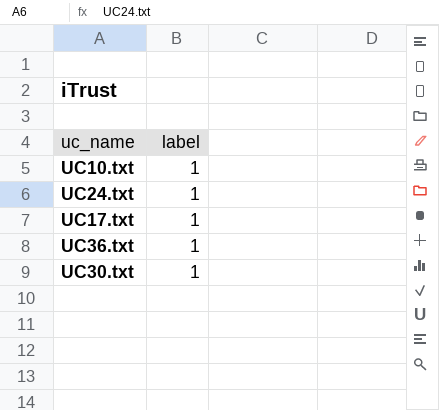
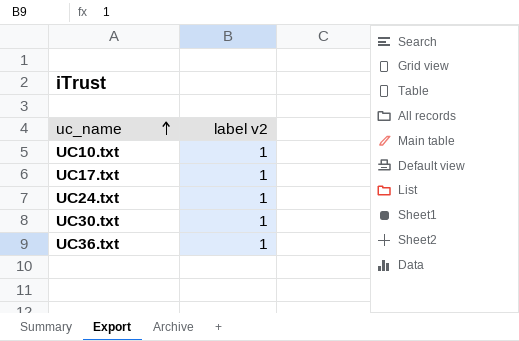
row order: none -> uc_name ascending
column name: label -> label v2

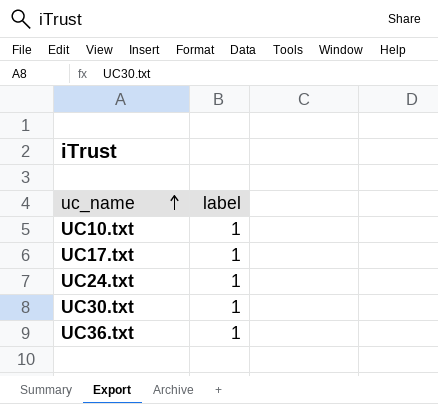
column name: label v2 -> label

